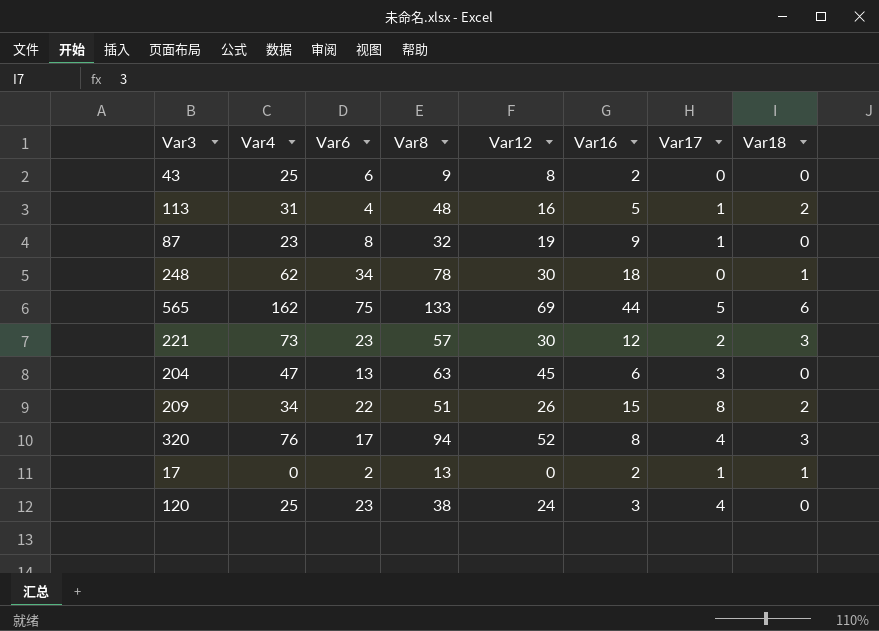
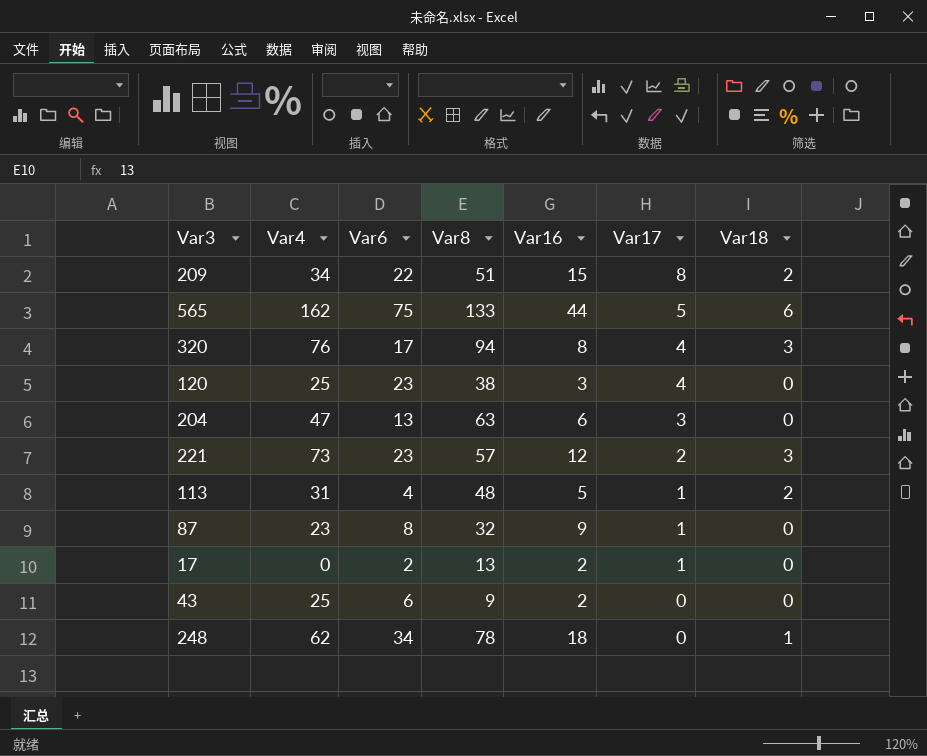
row order: none -> Var17 descending
column Var12 | position: 5 -> none
17 | Var18: 1 -> 0

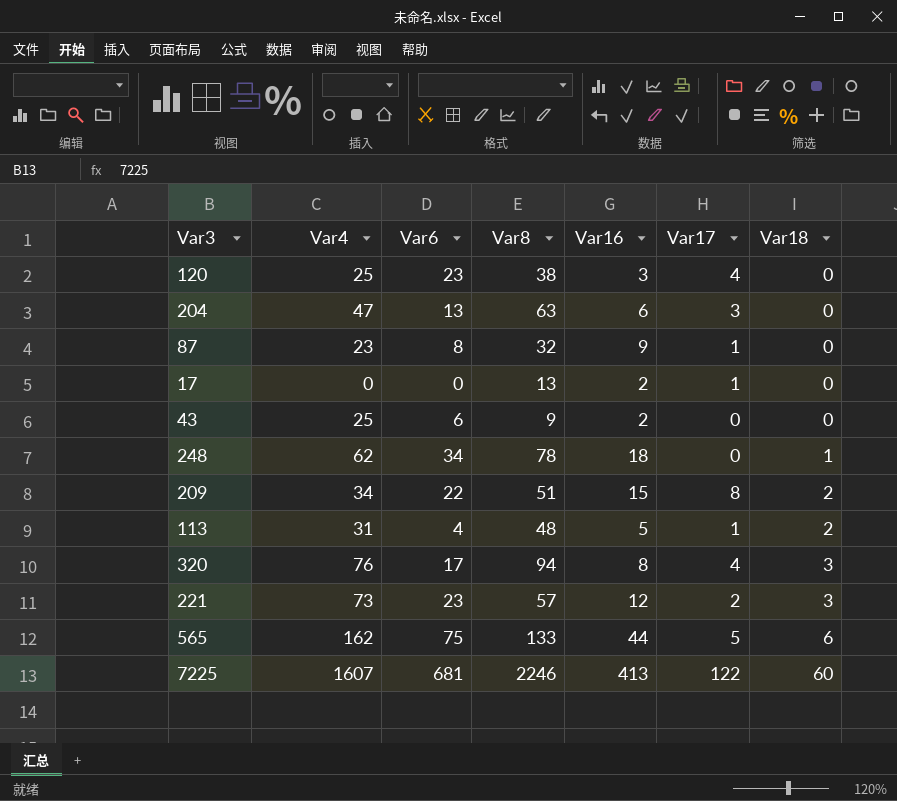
row order: Var17 descending -> Var18 ascending
17 | Var6: 2 -> 0
row 7225: none -> 1607 | 681 | 2246 | 413 | 122 | 60

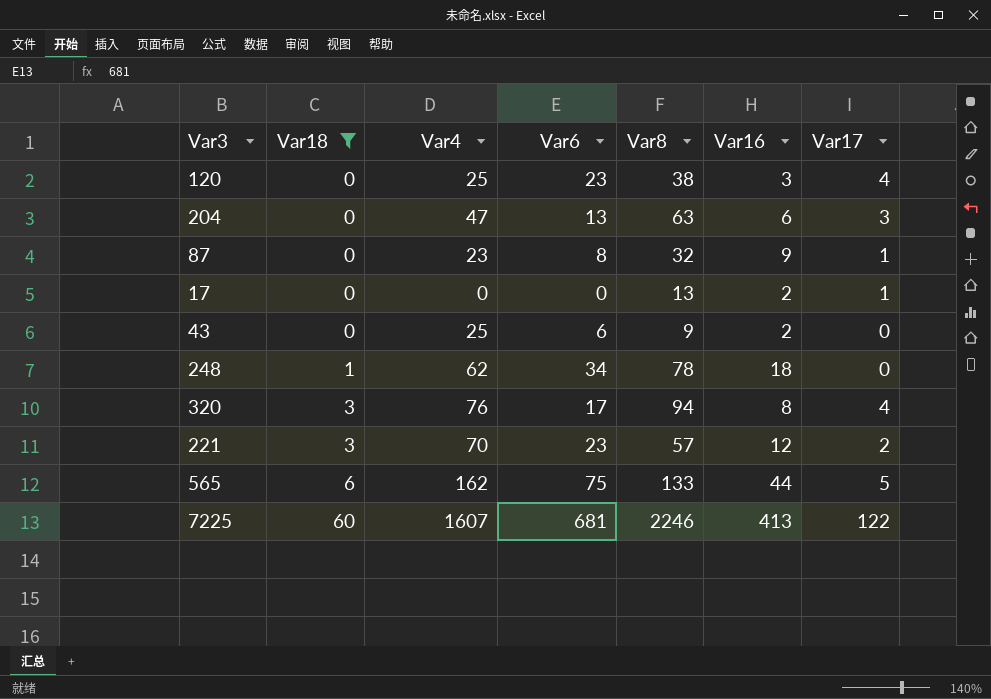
filter: none -> Var18 != 2
column Var18 | position: 7 -> 2
221 | Var4: 73 -> 70

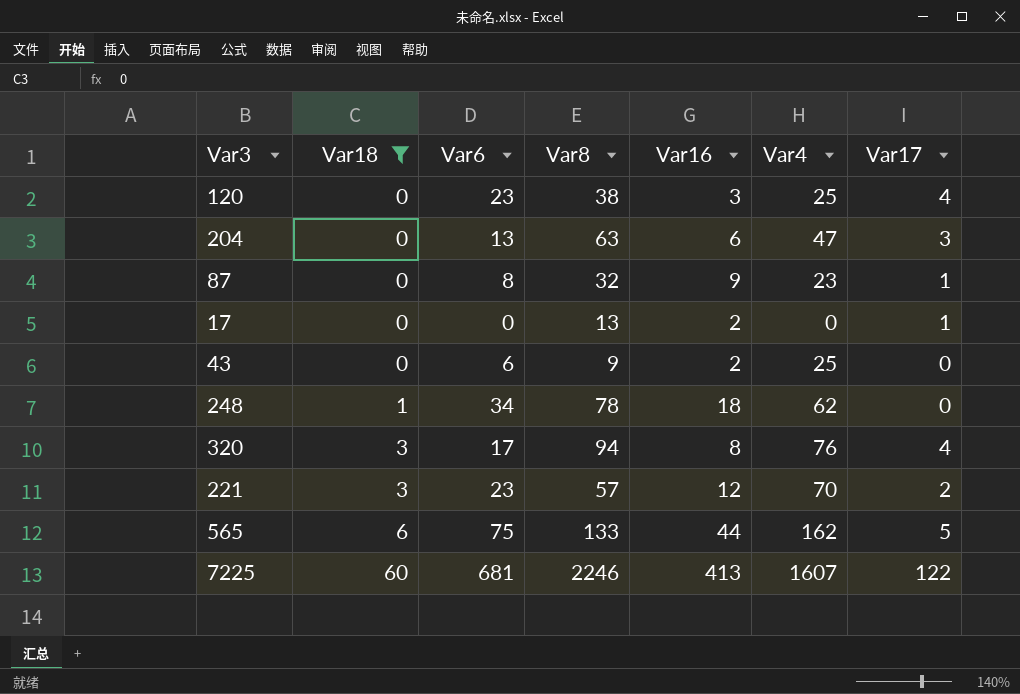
column Var4 | position: 3 -> 6

